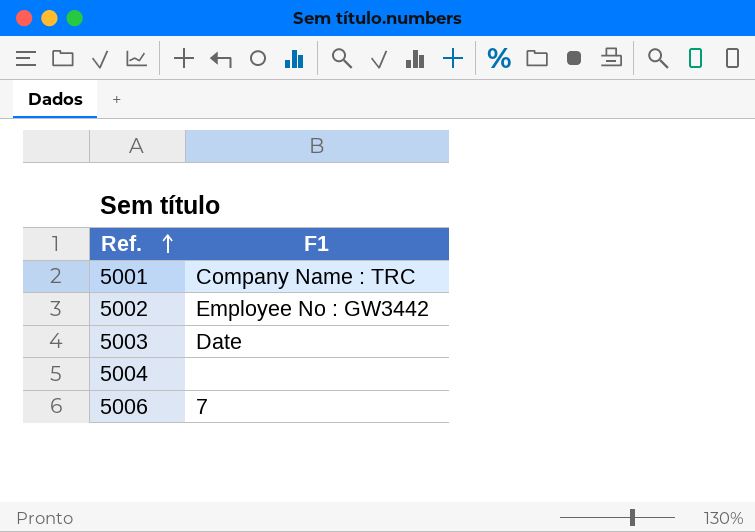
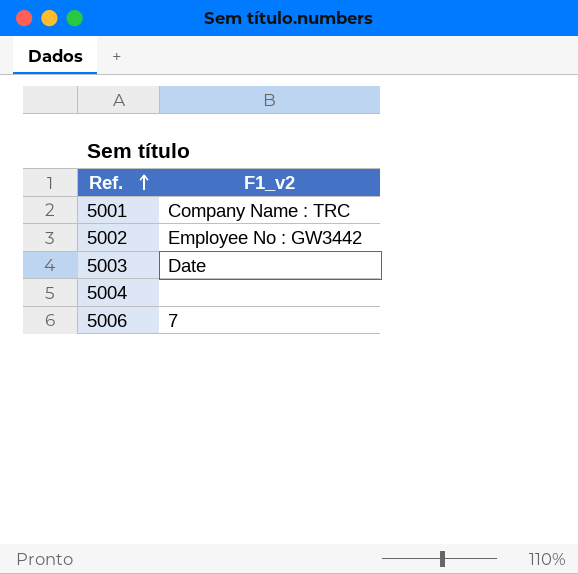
column name: F1 -> F1_v2

